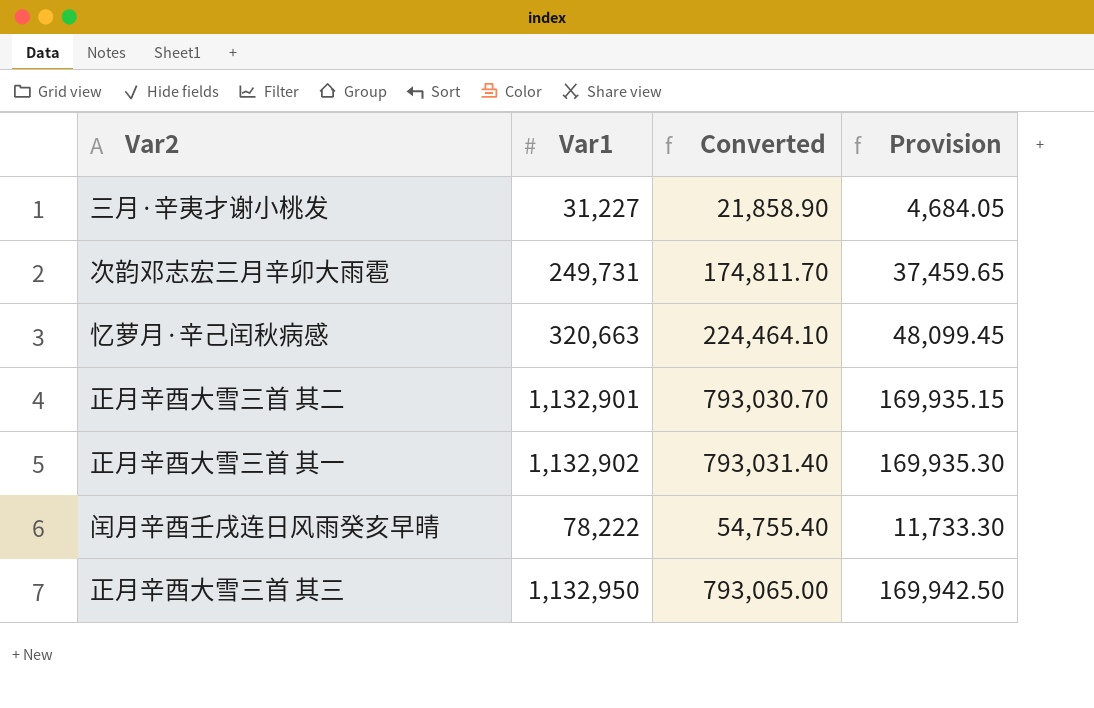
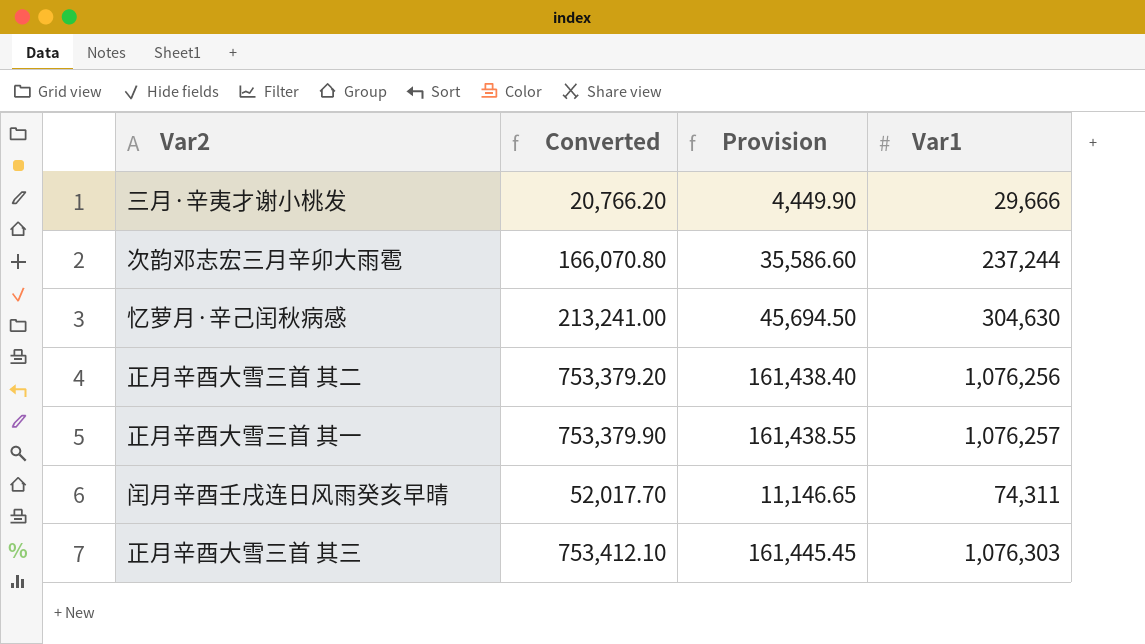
column Var1 | position: 2 -> 4
三月·辛夷才谢小桃发 | Converted: 21,858.90 -> 20,766.20
三月·辛夷才谢小桃发 | Provision: 4,684.05 -> 4,449.90
三月·辛夷才谢小桃发 | Var1: 31,227 -> 29,666
次韵邓志宏三月辛卯大雨雹 | Converted: 174,811.70 -> 166,070.80
次韵邓志宏三月辛卯大雨雹 | Provision: 37,459.65 -> 35,586.60
次韵邓志宏三月辛卯大雨雹 | Var1: 249,731 -> 237,244
忆萝月·辛己闰秋病感 | Converted: 224,464.10 -> 213,241.00
忆萝月·辛己闰秋病感 | Provision: 48,099.45 -> 45,694.50
忆萝月·辛己闰秋病感 | Var1: 320,663 -> 304,630
正月辛酉大雪三首 其二 | Converted: 793,030.70 -> 753,379.20
正月辛酉大雪三首 其二 | Provision: 169,935.15 -> 161,438.40
正月辛酉大雪三首 其二 | Var1: 1,132,901 -> 1,076,256
正月辛酉大雪三首 其一 | Converted: 793,031.40 -> 753,379.90
正月辛酉大雪三首 其一 | Provision: 169,935.30 -> 161,438.55
正月辛酉大雪三首 其一 | Var1: 1,132,902 -> 1,076,257
闰月辛酉壬戌连日风雨癸亥早晴 | Converted: 54,755.40 -> 52,017.70
闰月辛酉壬戌连日风雨癸亥早晴 | Provision: 11,733.30 -> 11,146.65
闰月辛酉壬戌连日风雨癸亥早晴 | Var1: 78,222 -> 74,311
正月辛酉大雪三首 其三 | Converted: 793,065.00 -> 753,412.10
正月辛酉大雪三首 其三 | Provision: 169,942.50 -> 161,445.45
正月辛酉大雪三首 其三 | Var1: 1,132,950 -> 1,076,303

